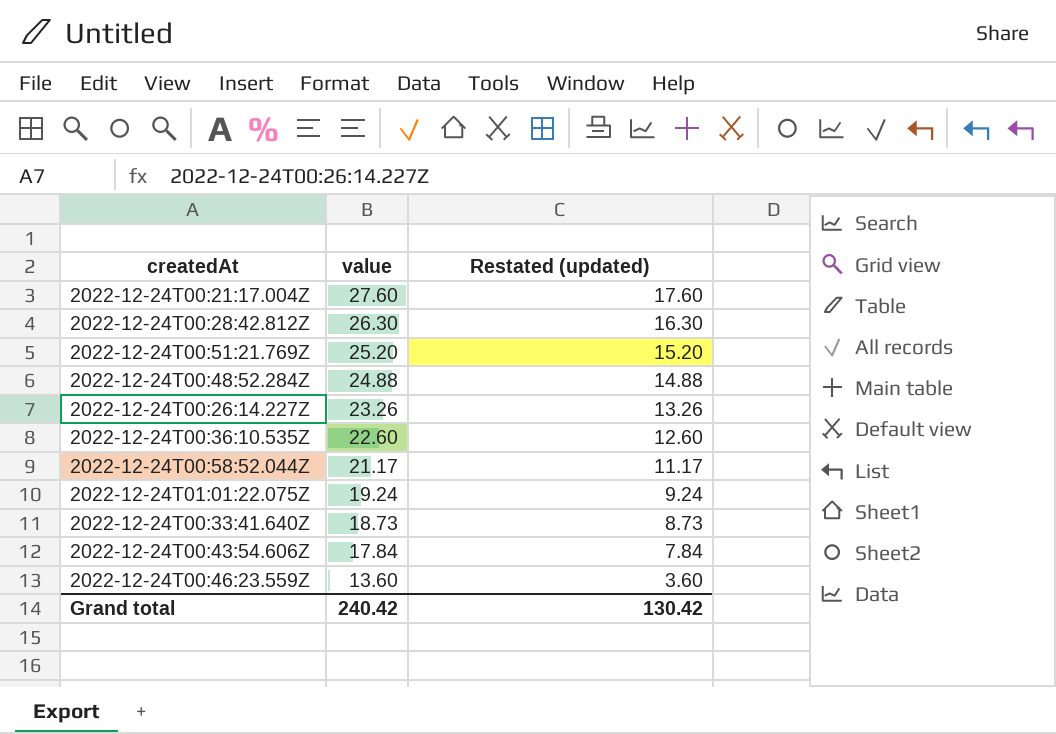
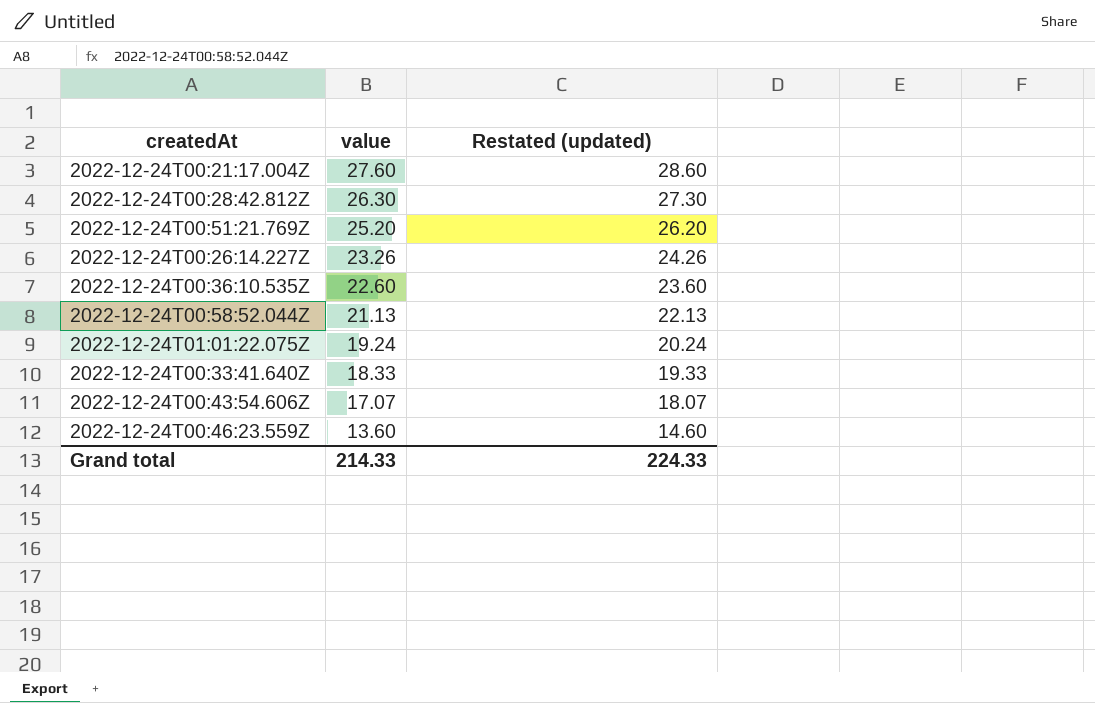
column Restated (updated) | formula: [value] - 10 -> [value] + 1
row 2022-12-24T00:48:52.284Z: 24.88 | 14.88 -> none
2022-12-24T00:58:52.044Z | value: 21.17 -> 21.13
2022-12-24T00:33:41.640Z | value: 18.73 -> 18.33
2022-12-24T00:43:54.606Z | value: 17.84 -> 17.07
Grand total | value: 240.42 -> 214.33
Grand total | Restated (updated): 130.42 -> 224.33

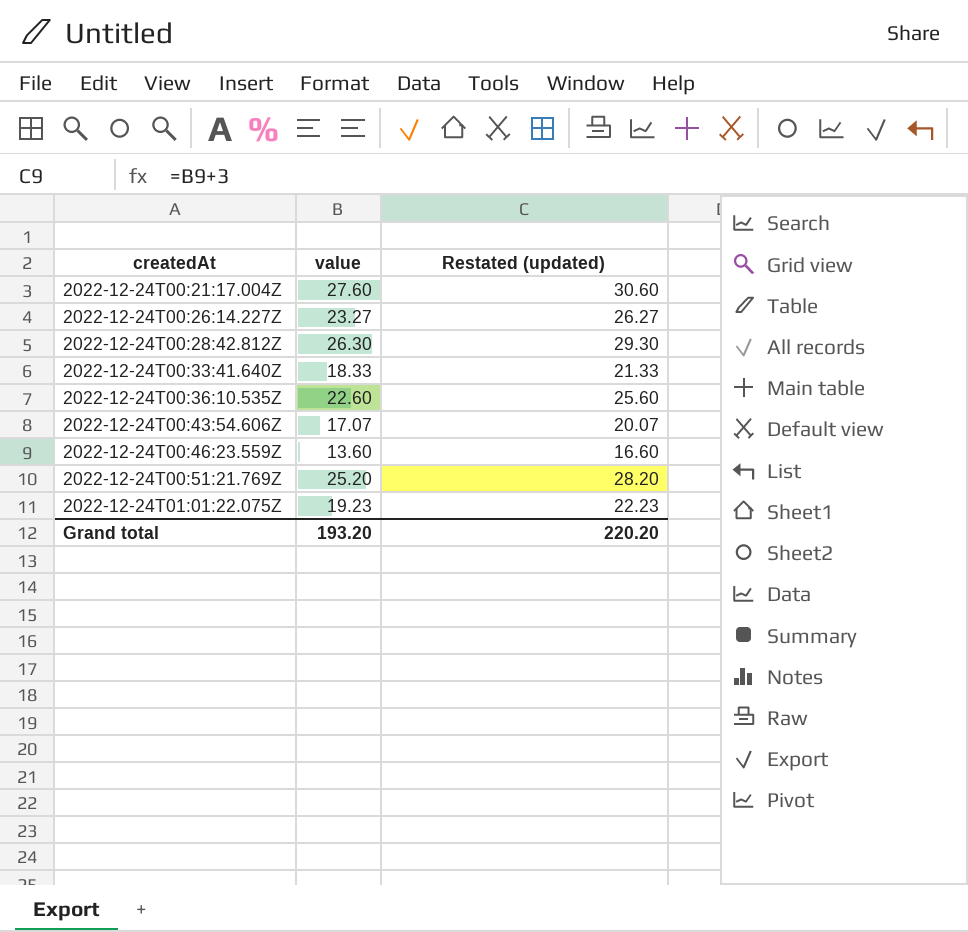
row order: value descending -> createdAt ascending
column Restated (updated) | formula: [value] + 1 -> [value] + 3
row 2022-12-24T00:58:52.044Z: 21.13 | 22.13 -> none
2022-12-24T00:26:14.227Z | value: 23.26 -> 23.27
2022-12-24T01:01:22.075Z | value: 19.24 -> 19.23
Grand total | value: 214.33 -> 193.20
Grand total | Restated (updated): 224.33 -> 220.20

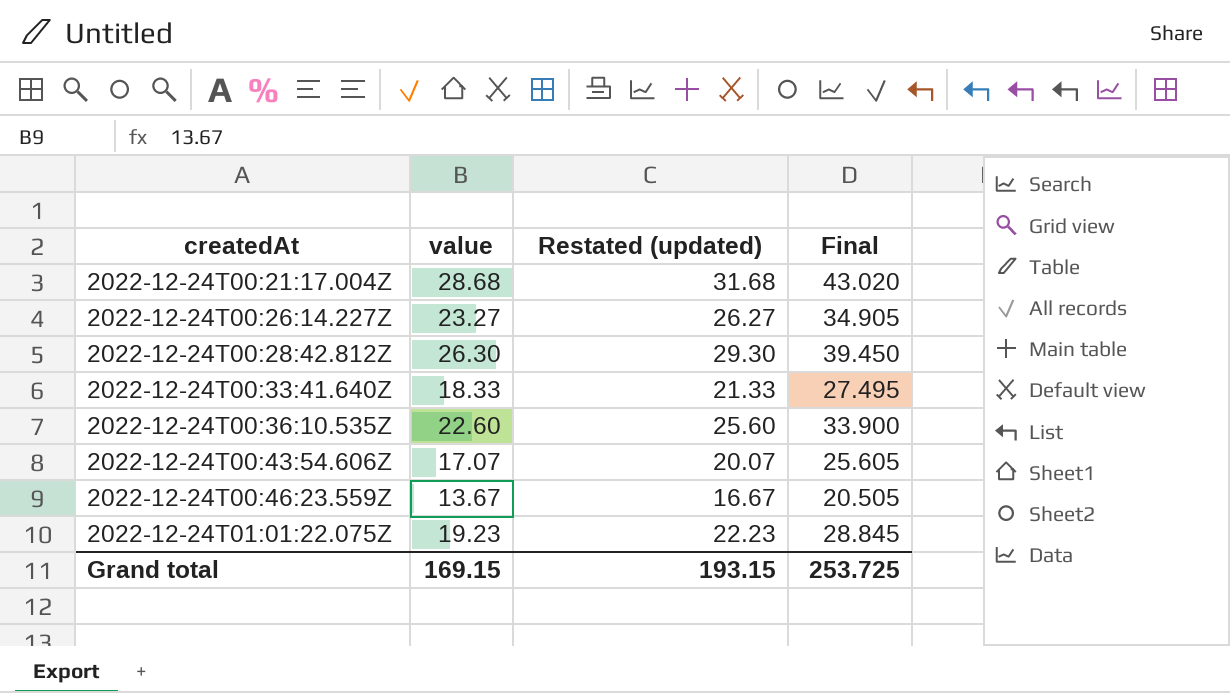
column Final | formula: none -> [value] * 1.5
row 2022-12-24T00:51:21.769Z: 25.20 | 28.20 -> none
2022-12-24T00:21:17.004Z | value: 27.60 -> 28.68
2022-12-24T00:21:17.004Z | Restated (updated): 30.60 -> 31.68
2022-12-24T00:46:23.559Z | value: 13.60 -> 13.67
2022-12-24T00:46:23.559Z | Restated (updated): 16.60 -> 16.67
Grand total | value: 193.20 -> 169.15
Grand total | Restated (updated): 220.20 -> 193.15

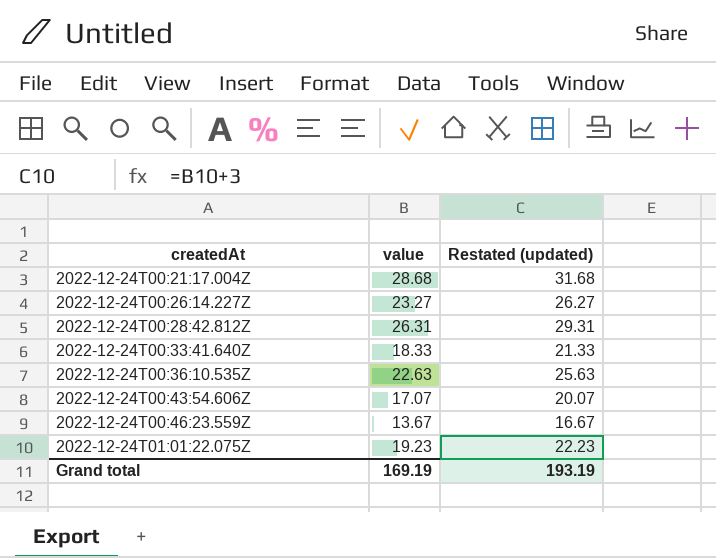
column Final | formula: [value] * 1.5 -> none
2022-12-24T00:28:42.812Z | value: 26.30 -> 26.31
2022-12-24T00:28:42.812Z | Restated (updated): 29.30 -> 29.31
2022-12-24T00:36:10.535Z | value: 22.60 -> 22.63
2022-12-24T00:36:10.535Z | Restated (updated): 25.60 -> 25.63
Grand total | value: 169.15 -> 169.19
Grand total | Restated (updated): 193.15 -> 193.19

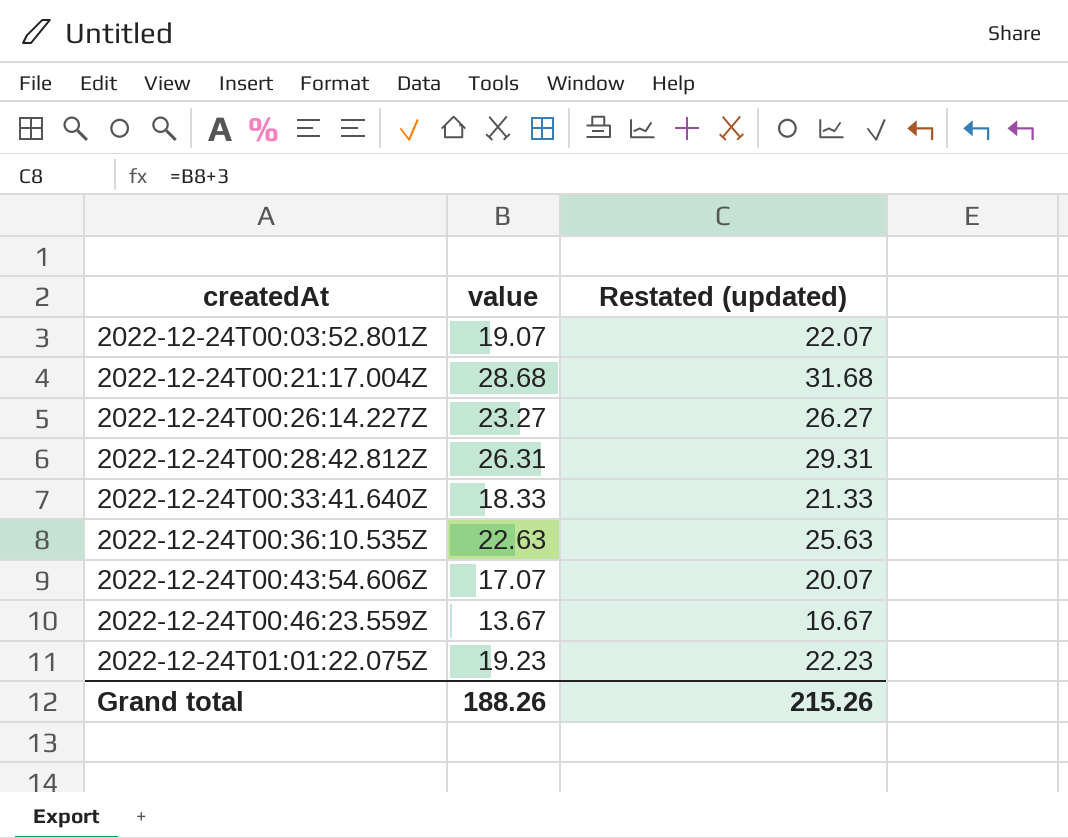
row 2022-12-24T00:03:52.801Z: none -> 19.07 | 22.07
Grand total | value: 169.19 -> 188.26
Grand total | Restated (updated): 193.19 -> 215.26

